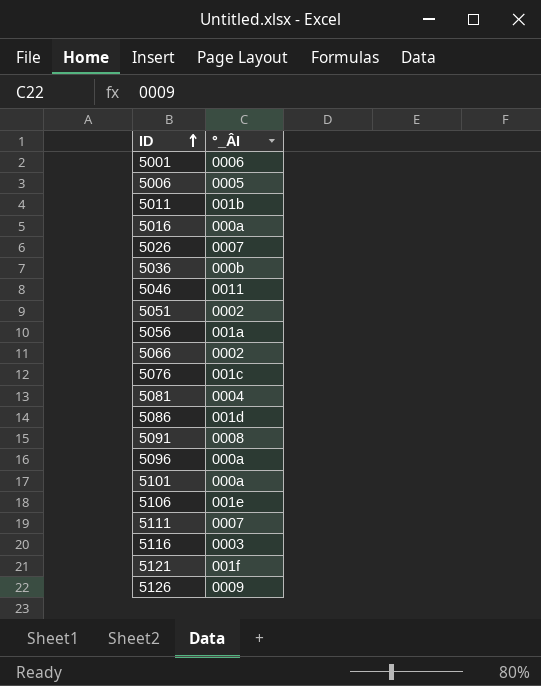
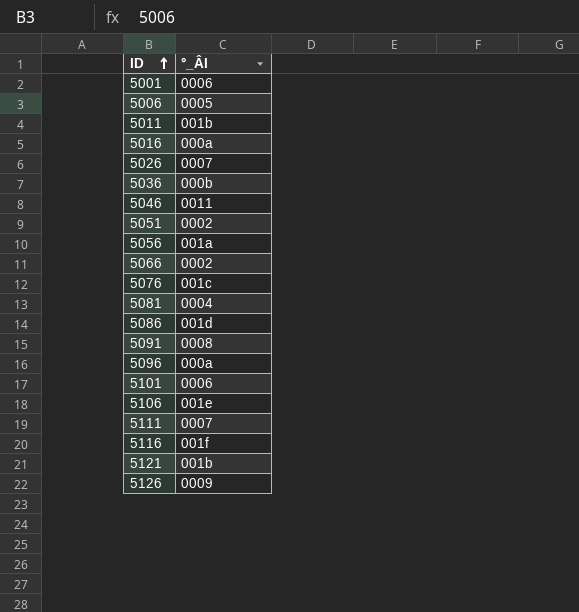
5101 | °_ÂI: 000a -> 0006
5116 | °_ÂI: 0003 -> 001f
5121 | °_ÂI: 001f -> 001b

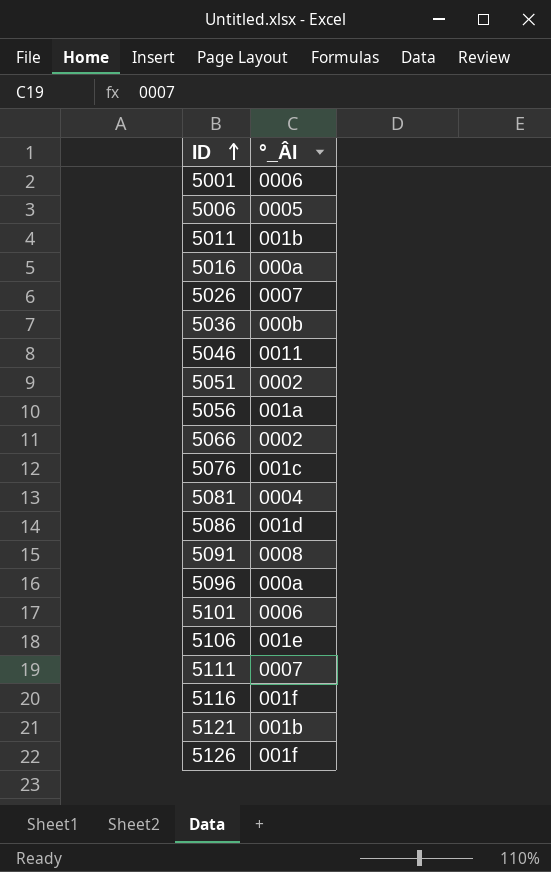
5126 | °_ÂI: 0009 -> 001f

